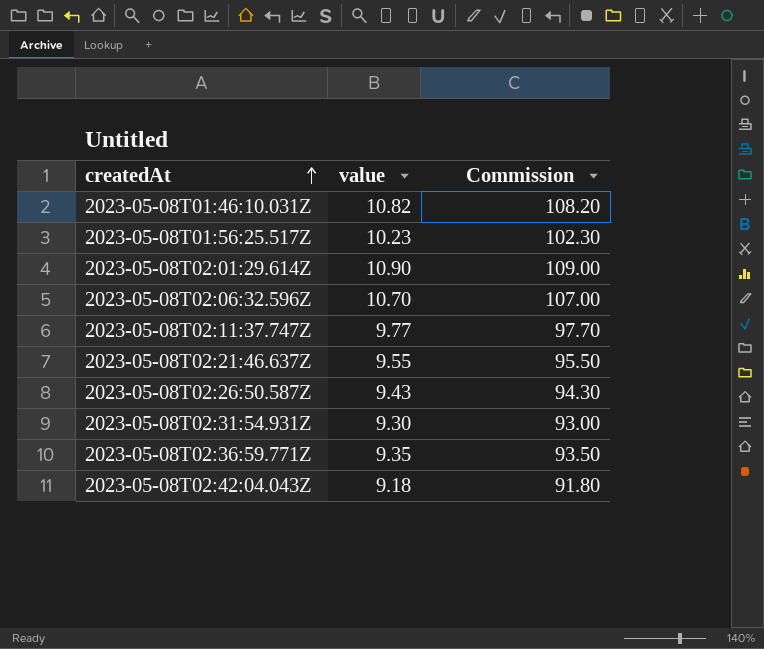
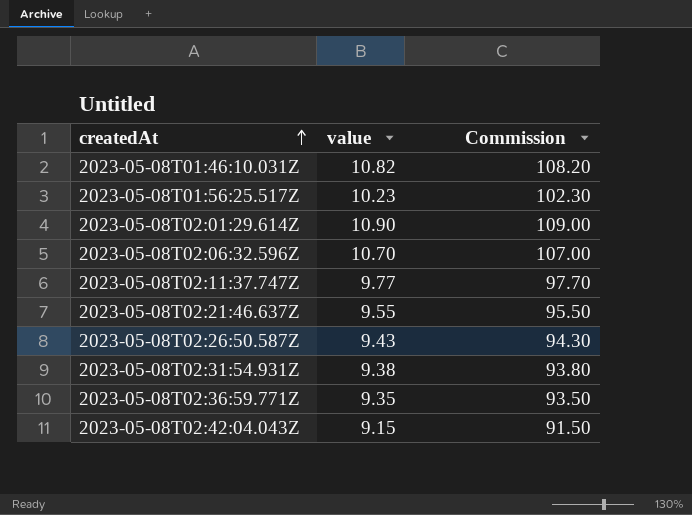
2023-05-08T02:31:54.931Z | value: 9.30 -> 9.38
2023-05-08T02:31:54.931Z | Commission: 93.00 -> 93.80
2023-05-08T02:42:04.043Z | value: 9.18 -> 9.15
2023-05-08T02:42:04.043Z | Commission: 91.80 -> 91.50

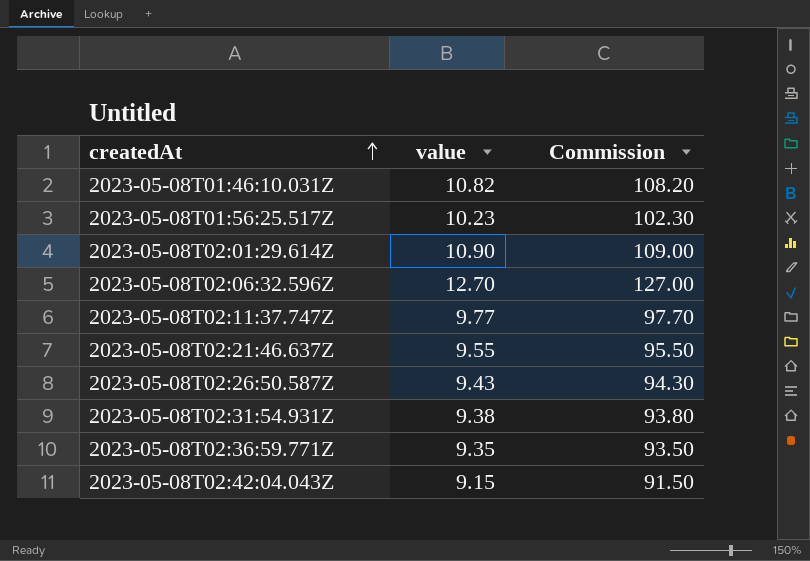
2023-05-08T02:06:32.596Z | value: 10.70 -> 12.70
2023-05-08T02:06:32.596Z | Commission: 107.00 -> 127.00

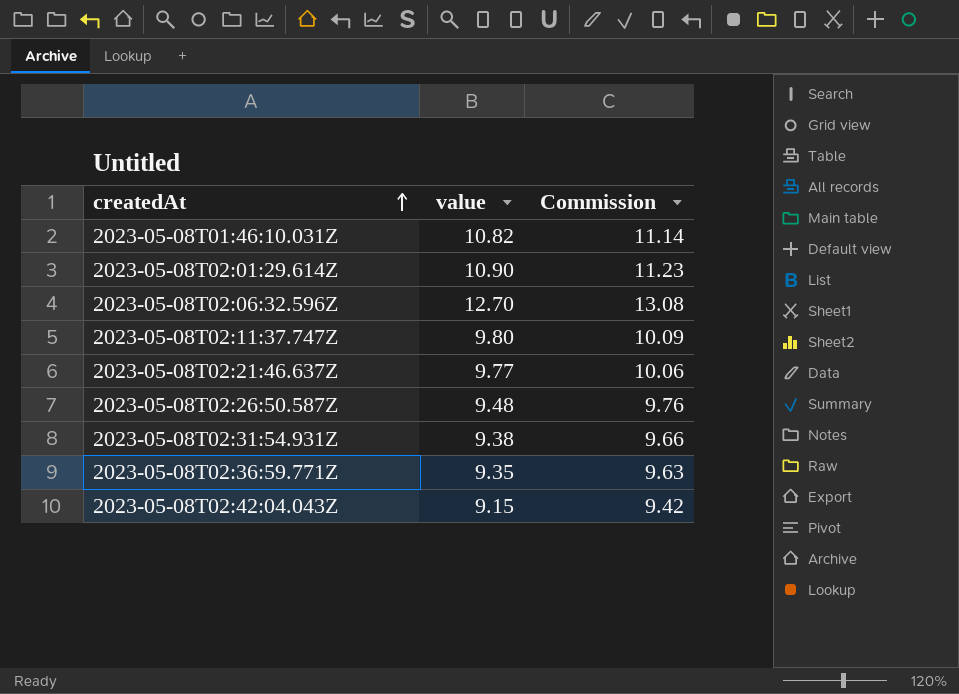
column Commission | formula: [value] * 10 -> [value] * 1.03
row 2023-05-08T01:56:25.517Z: 10.23 | 102.30 -> none
2023-05-08T02:11:37.747Z | value: 9.77 -> 9.80
2023-05-08T02:21:46.637Z | value: 9.55 -> 9.77
2023-05-08T02:26:50.587Z | value: 9.43 -> 9.48

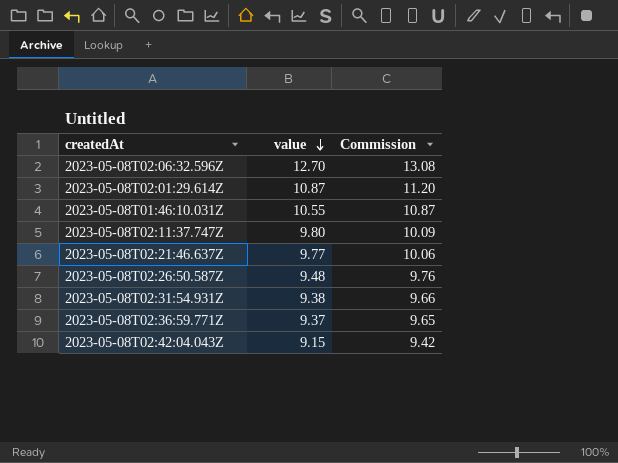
row order: createdAt ascending -> value descending
2023-05-08T02:01:29.614Z | value: 10.90 -> 10.87
2023-05-08T02:01:29.614Z | Commission: 11.23 -> 11.20
2023-05-08T01:46:10.031Z | value: 10.82 -> 10.55
2023-05-08T01:46:10.031Z | Commission: 11.14 -> 10.87
2023-05-08T02:36:59.771Z | value: 9.35 -> 9.37
2023-05-08T02:36:59.771Z | Commission: 9.63 -> 9.65

